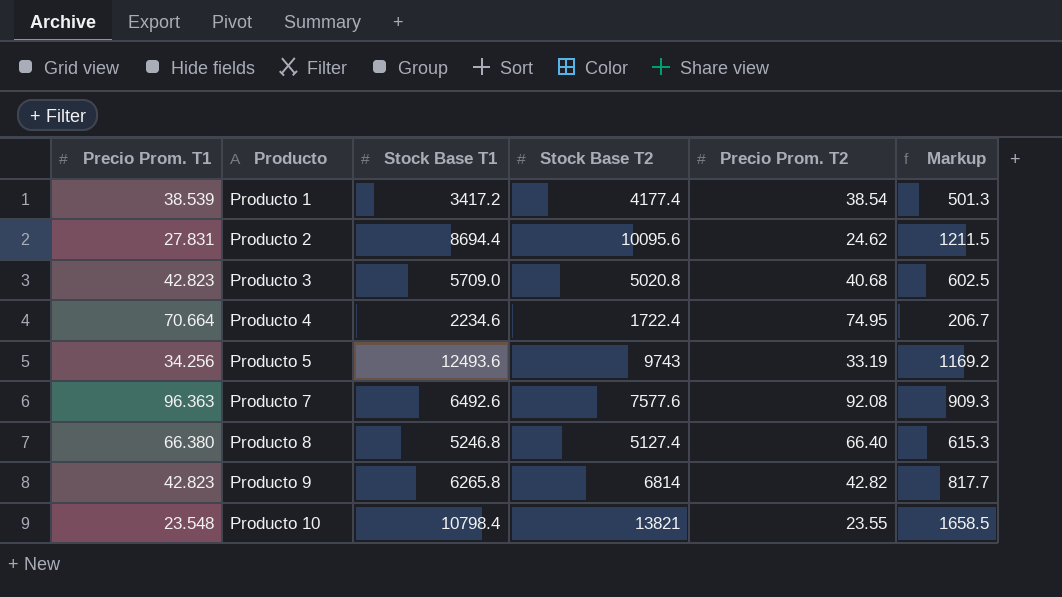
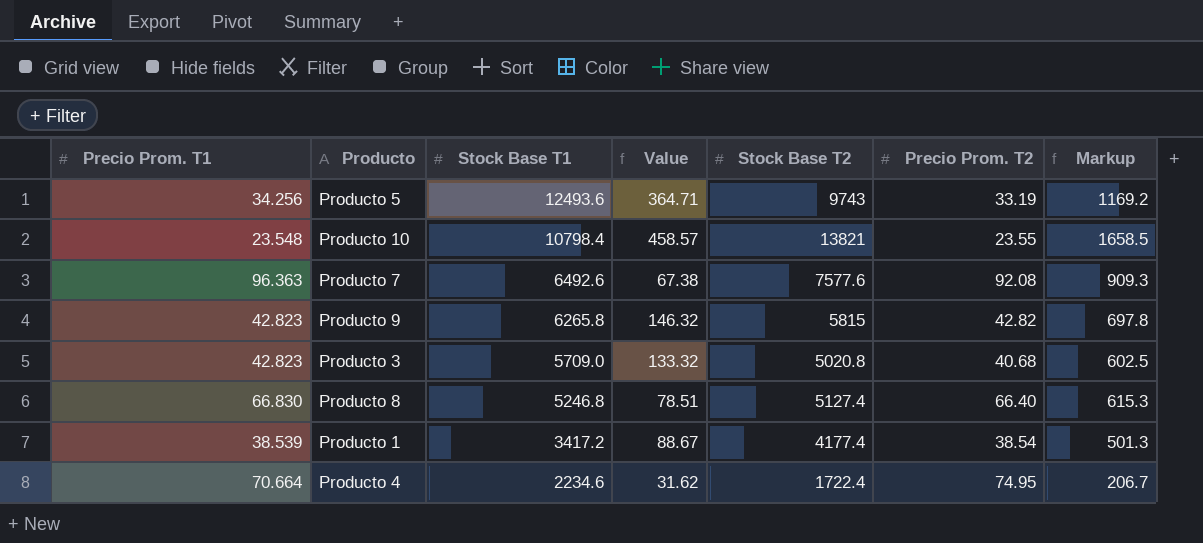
row order: Producto ascending -> Stock Base T1 descending
column Value | formula: none -> [Stock Base T1] / [Precio Prom. T1]
row Producto 2: 27.831 | 8694.4 | 10095.6 | 24.62 | 1211.5 -> none
Producto 9 | Stock Base T2: 6814 -> 5815
Producto 9 | Markup: 817.7 -> 697.8
Producto 8 | Precio Prom. T1: 66.380 -> 66.830

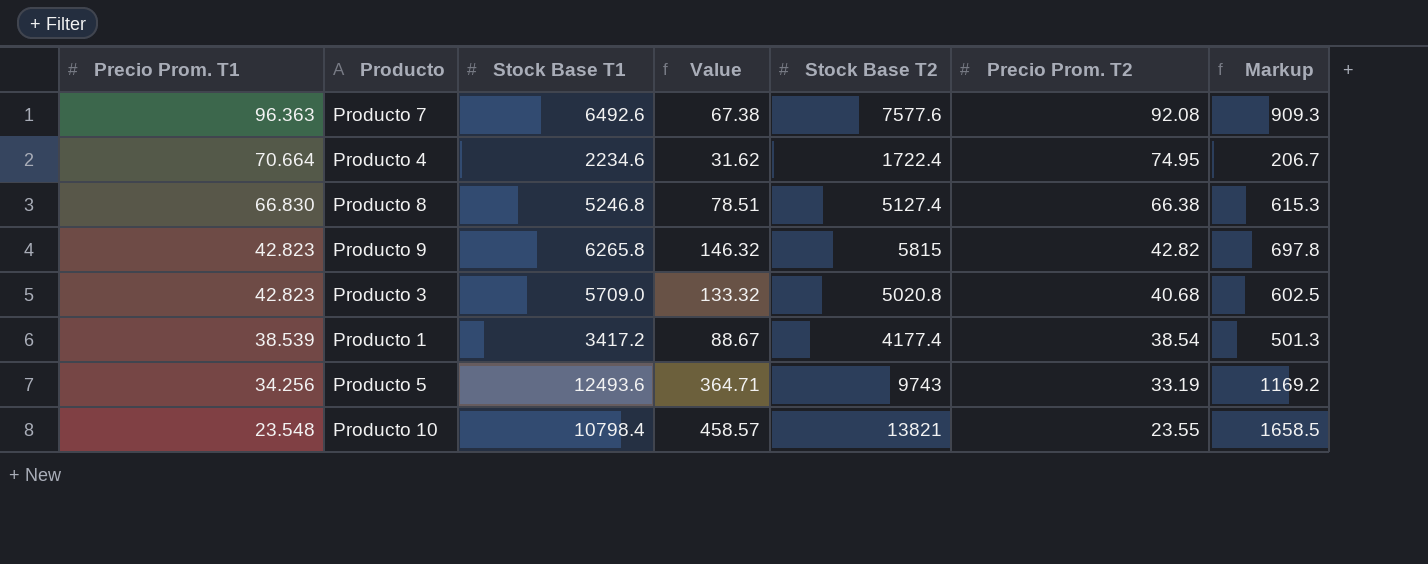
row order: Stock Base T1 descending -> Precio Prom. T1 descending
Producto 8 | Precio Prom. T2: 66.40 -> 66.38

